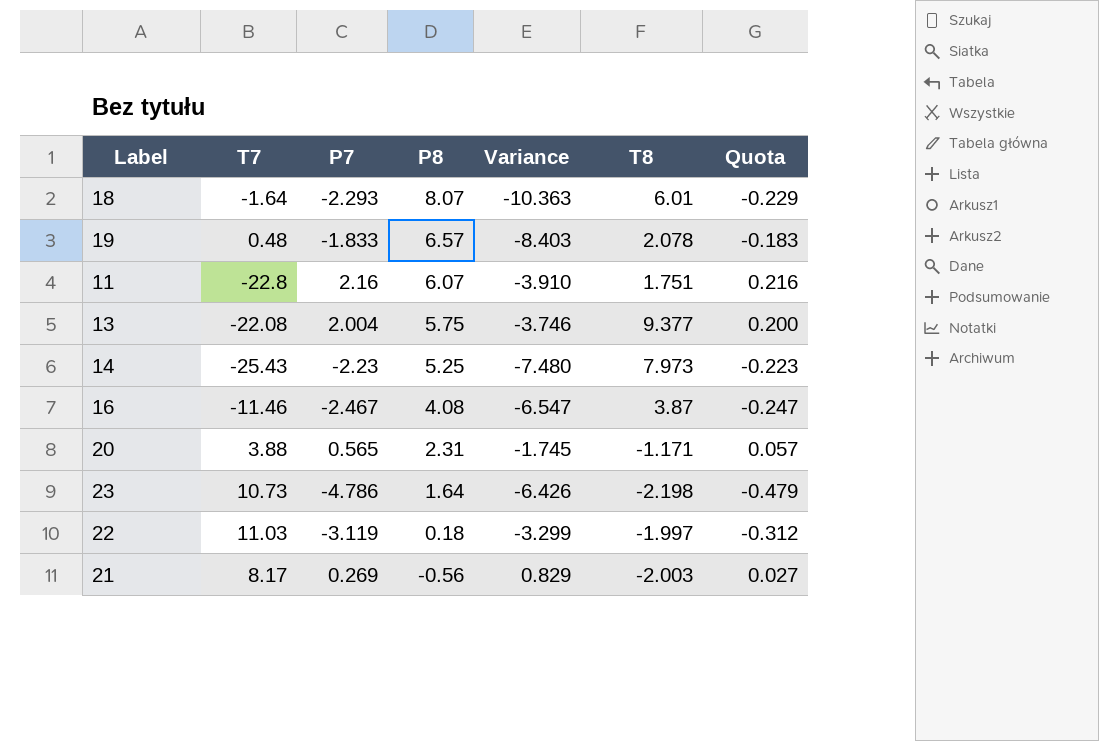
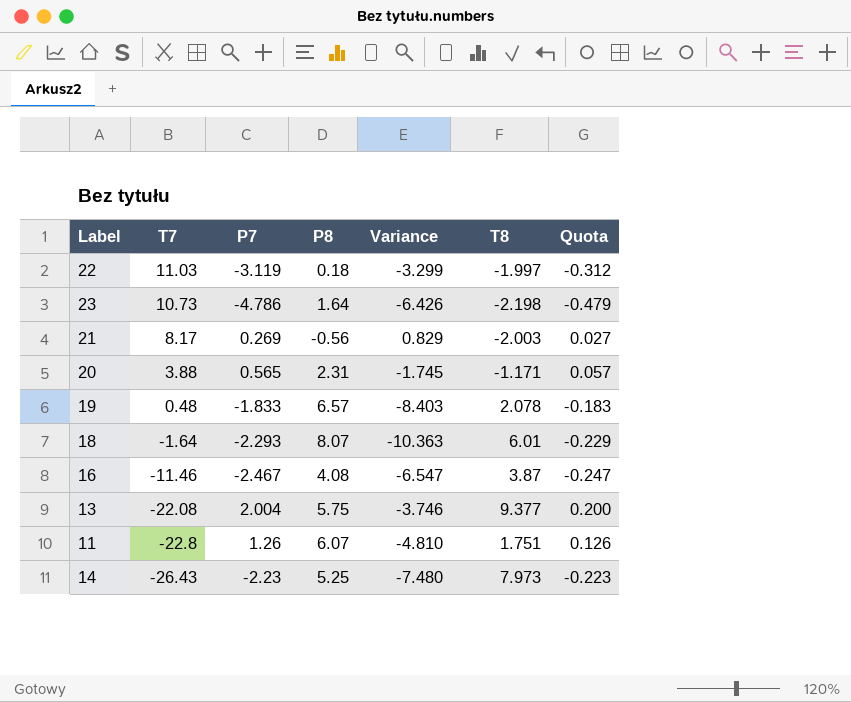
row order: P8 descending -> T7 descending
11 | P7: 2.16 -> 1.26
11 | Variance: -3.910 -> -4.810
11 | Quota: 0.216 -> 0.126
14 | T7: -25.43 -> -26.43

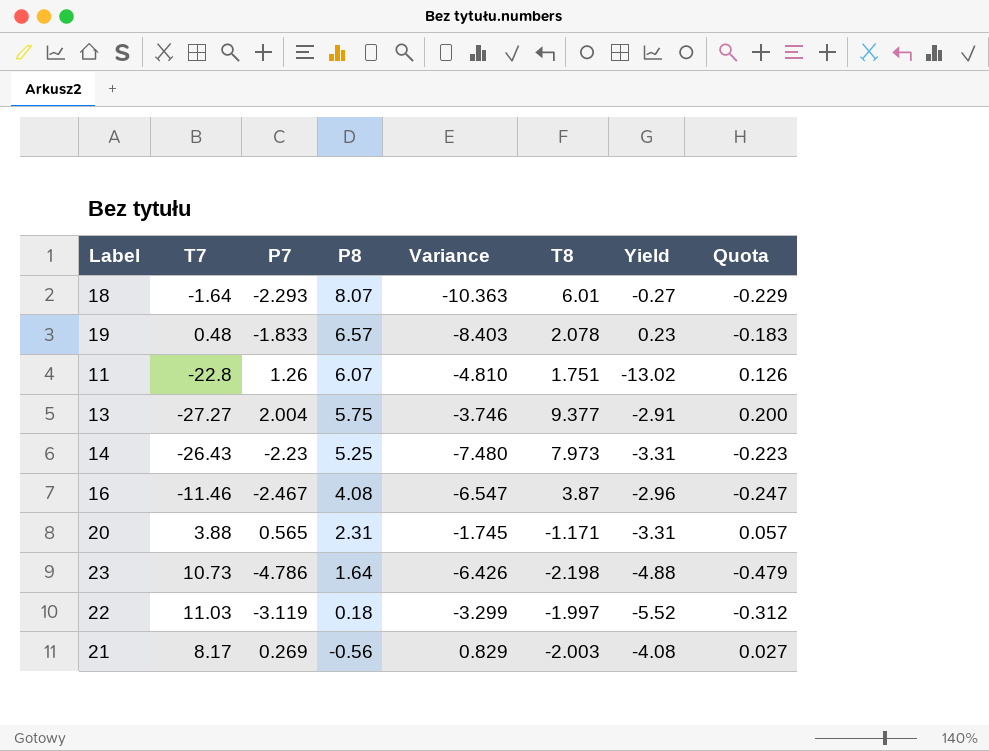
row order: T7 descending -> P8 descending
column Yield | formula: none -> [T7] / [T8]
13 | T7: -22.08 -> -27.27

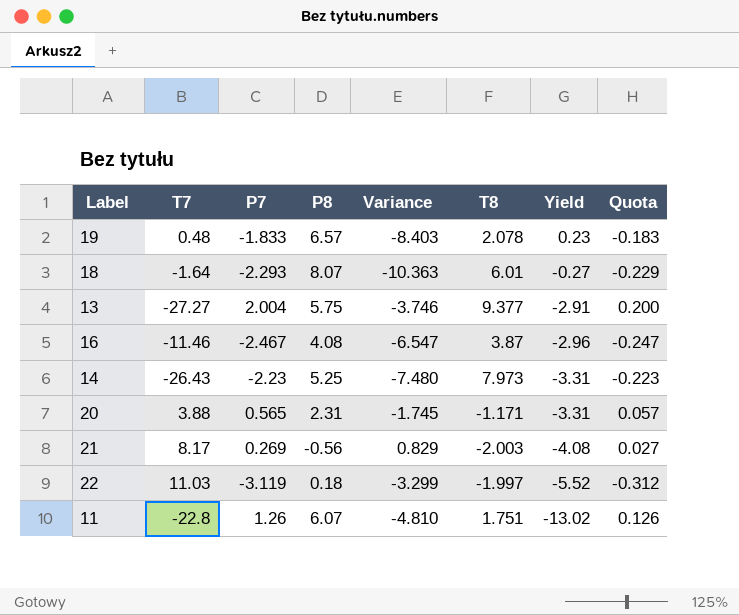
row order: P8 descending -> Yield descending
row 23: 10.73 | -4.786 | 1.64 | -6.426 | -2.198 | -4.88 | -0.479 -> none

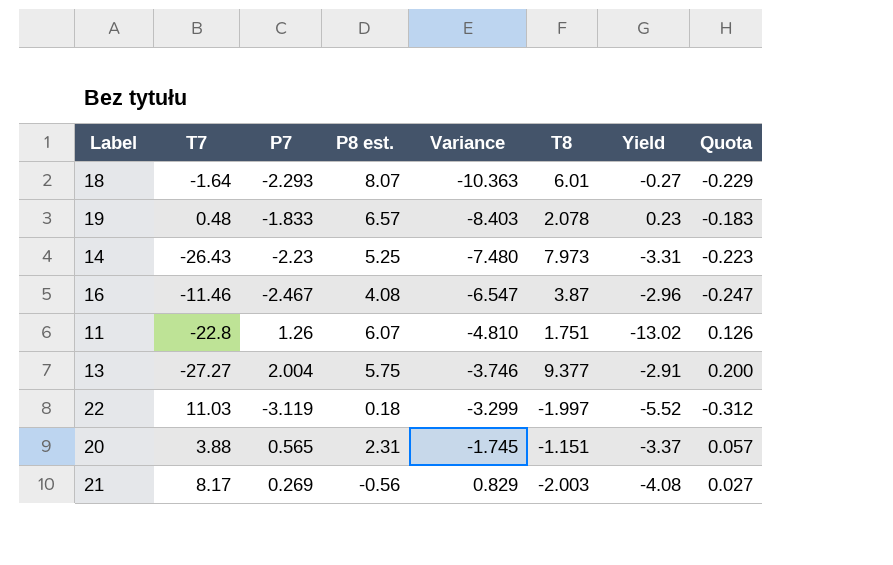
row order: Yield descending -> Variance ascending
column name: P8 -> P8 est.
20 | T8: -1.171 -> -1.151
20 | Yield: -3.31 -> -3.37

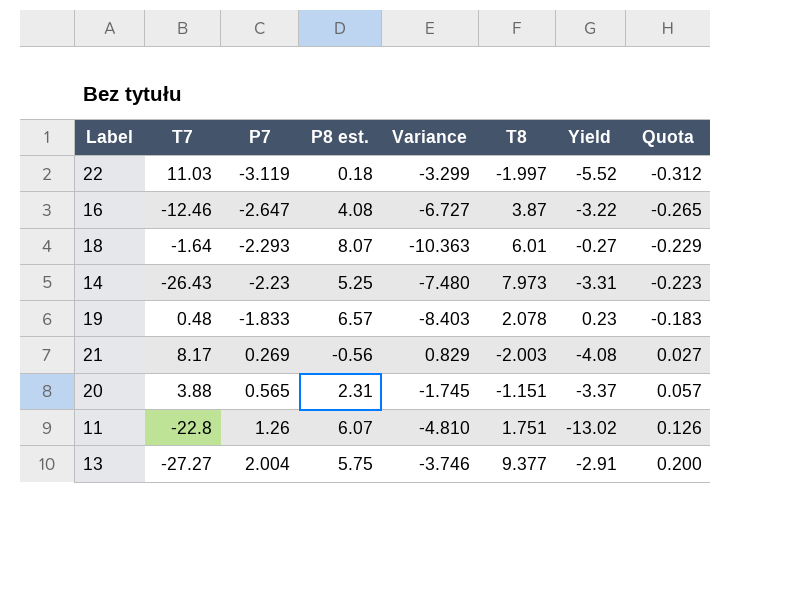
row order: Variance ascending -> P7 ascending
16 | T7: -11.46 -> -12.46
16 | P7: -2.467 -> -2.647
16 | Variance: -6.547 -> -6.727
16 | Yield: -2.96 -> -3.22
16 | Quota: -0.247 -> -0.265

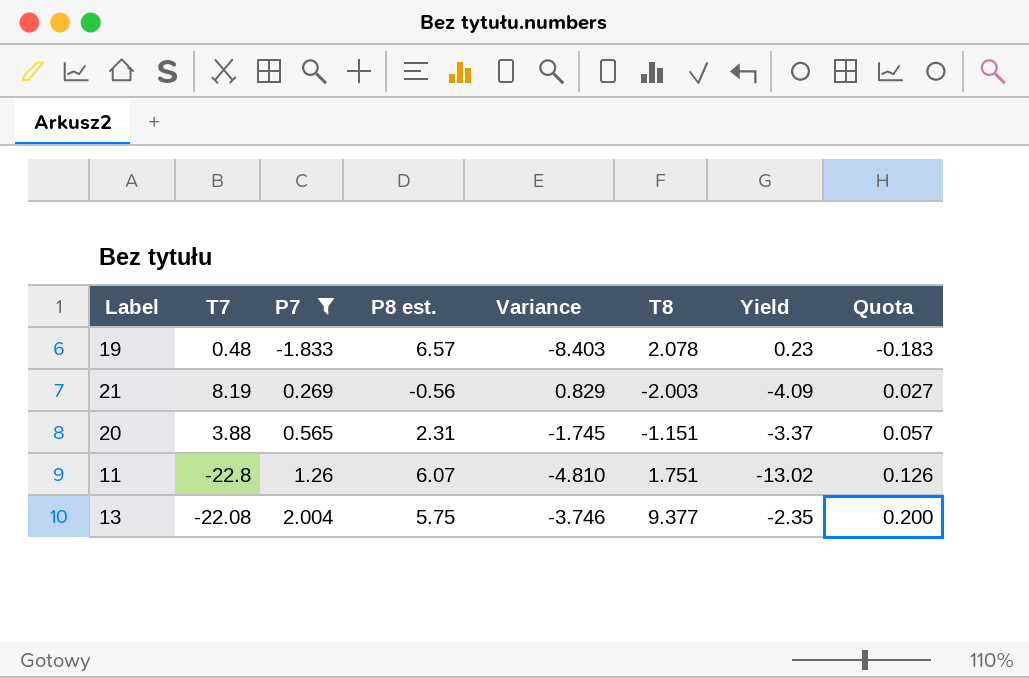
filter: none -> P7 >= -1.833
21 | T7: 8.17 -> 8.19
21 | Yield: -4.08 -> -4.09
13 | T7: -27.27 -> -22.08
13 | Yield: -2.91 -> -2.35

